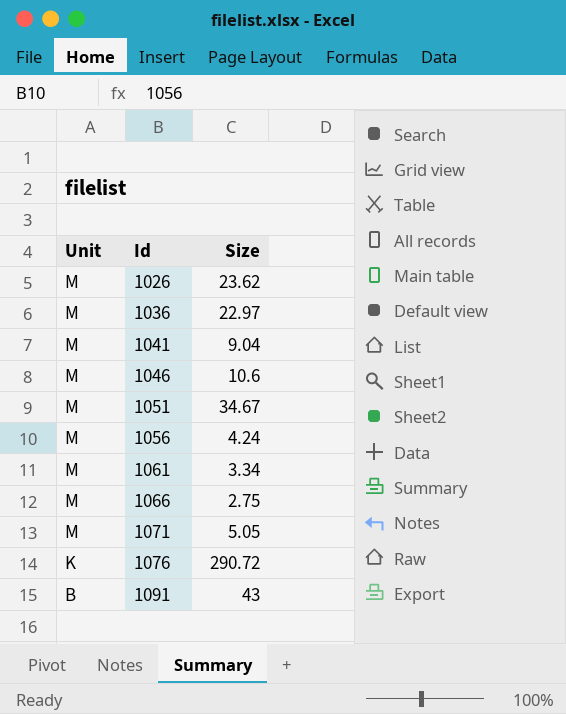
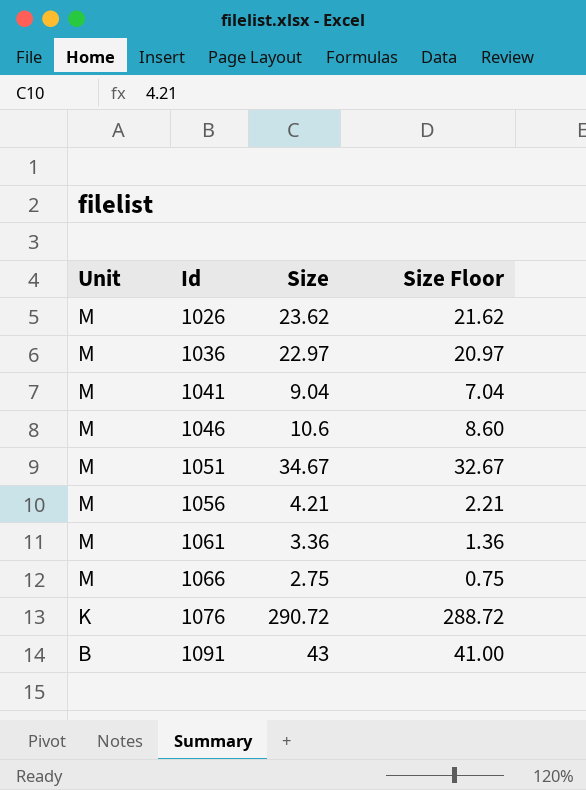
column Size Floor | formula: none -> [Size] - 2
row 1071: M | 5.05 -> none
1056 | Size: 4.24 -> 4.21
1061 | Size: 3.34 -> 3.36

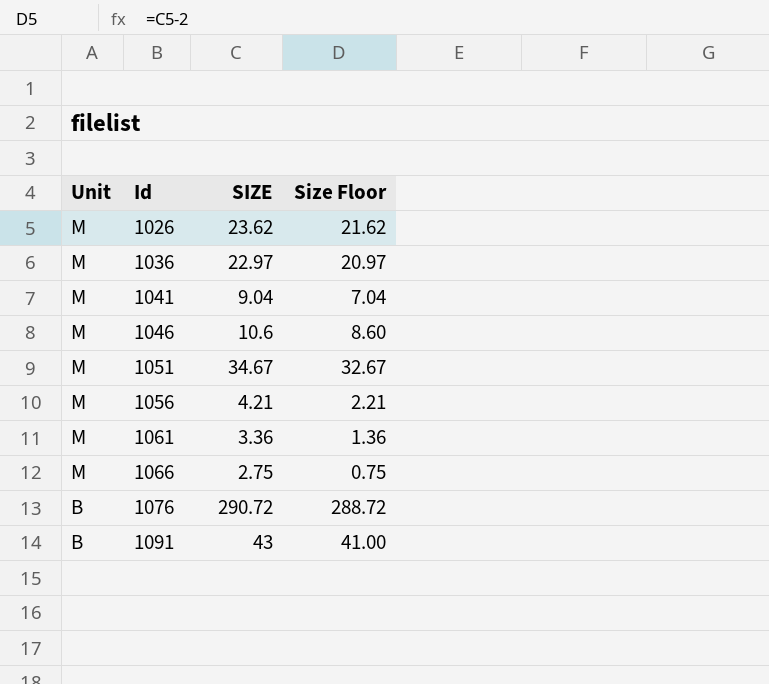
column name: Size -> SIZE
1076 | Unit: K -> B

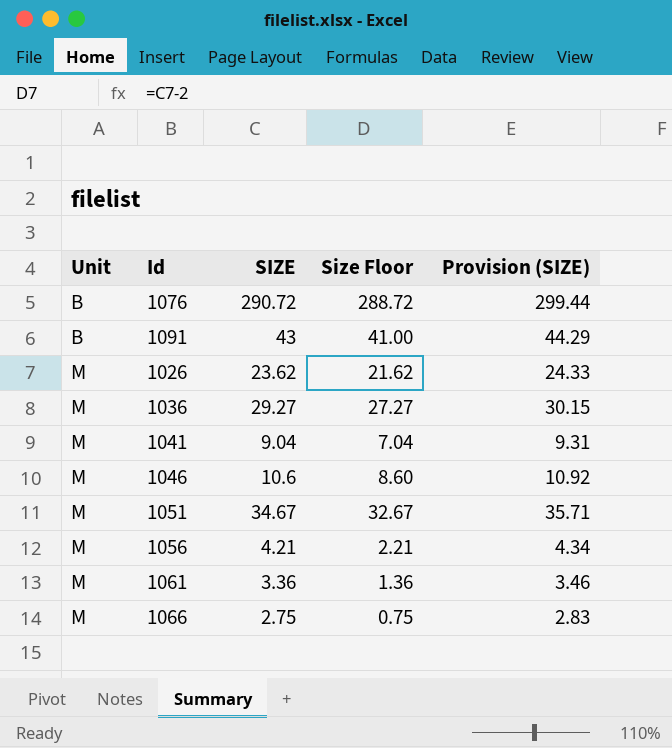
row order: Unit descending -> Unit ascending
column Provision (SIZE) | formula: none -> [SIZE] * 1.03
1036 | SIZE: 22.97 -> 29.27
1036 | Size Floor: 20.97 -> 27.27

